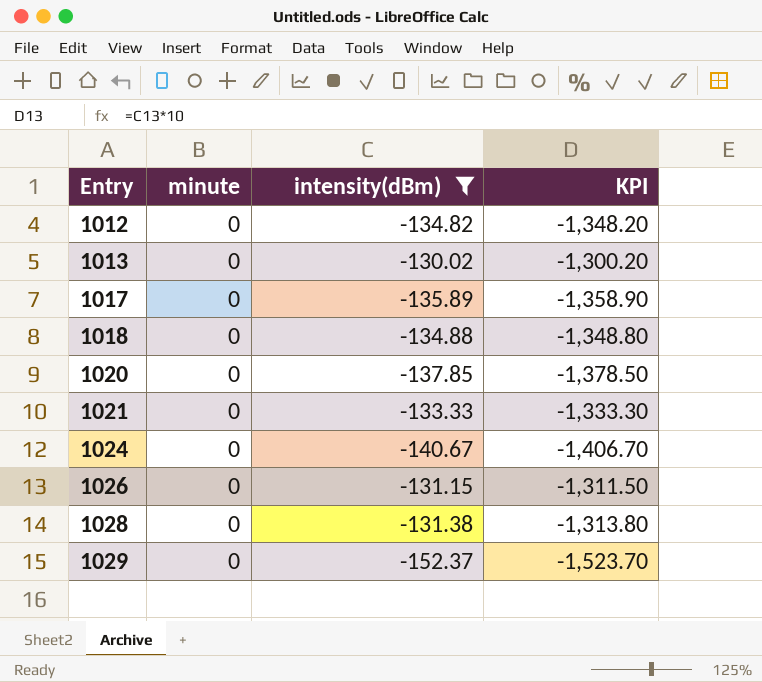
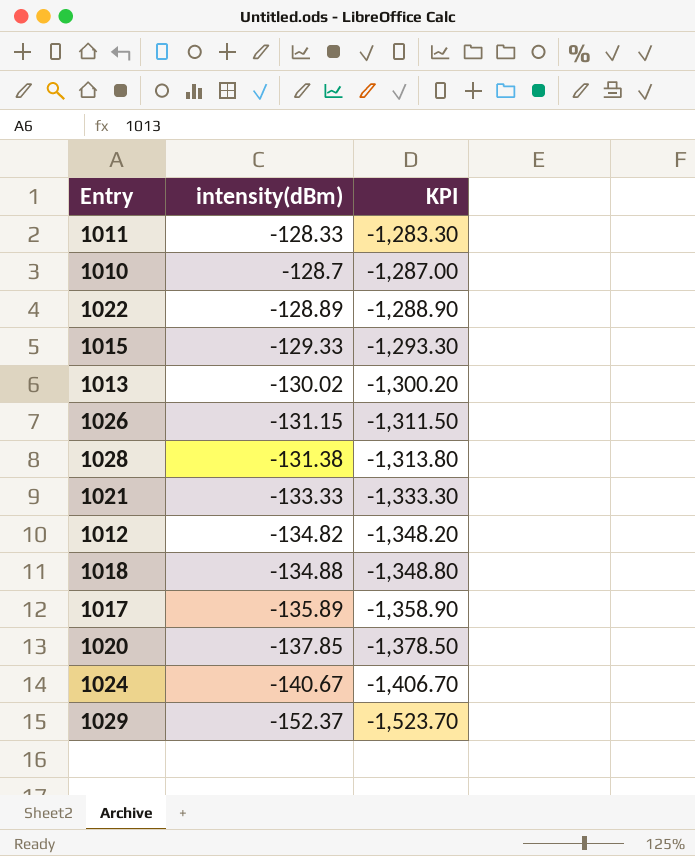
filter: intensity(dBm) <= -130.02 -> none
row order: Entry ascending -> intensity(dBm) descending
column minute | position: 2 -> none

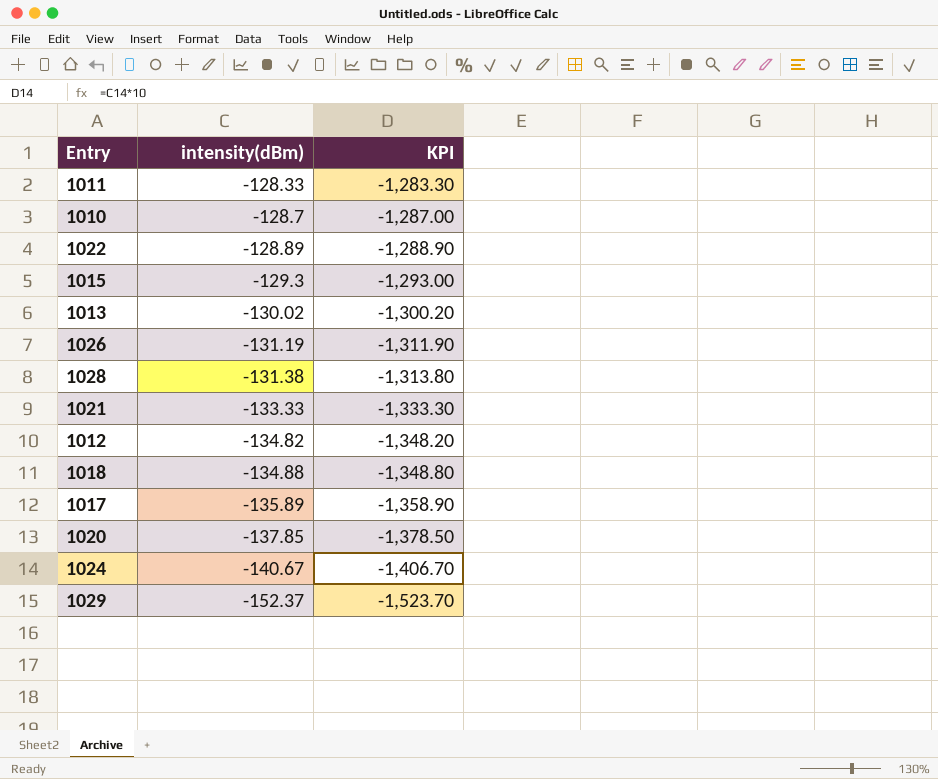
1015 | intensity(dBm): -129.33 -> -129.3
1015 | KPI: -1,293.30 -> -1,293.00
1026 | intensity(dBm): -131.15 -> -131.19
1026 | KPI: -1,311.50 -> -1,311.90

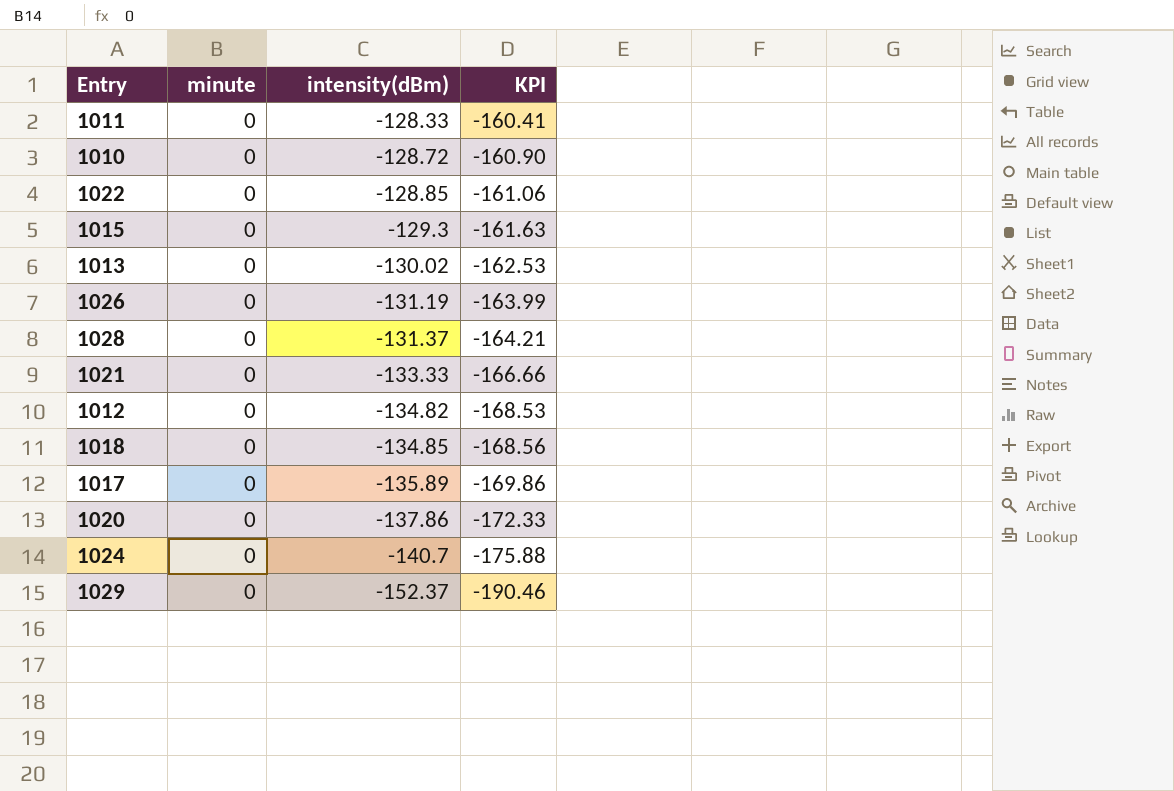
column minute | position: none -> 2
column KPI | formula: [intensity(dBm)] * 10 -> [intensity(dBm)] * 1.25
1010 | intensity(dBm): -128.7 -> -128.72
1022 | intensity(dBm): -128.89 -> -128.85
1028 | intensity(dBm): -131.38 -> -131.37
1018 | intensity(dBm): -134.88 -> -134.85
1020 | intensity(dBm): -137.85 -> -137.86
1024 | intensity(dBm): -140.67 -> -140.7

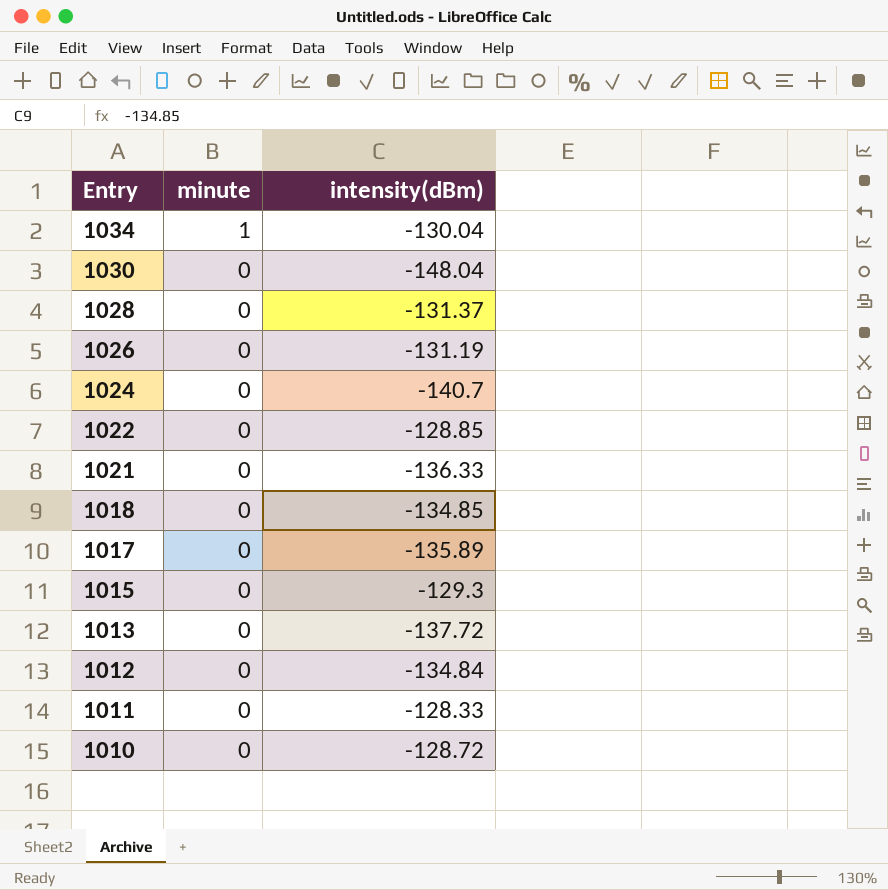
row order: intensity(dBm) descending -> Entry descending
column KPI | formula: [intensity(dBm)] * 1.25 -> none
row 1020: 0 | -137.86 | -172.33 -> none
row 1029: 0 | -152.37 | -190.46 -> none
row 1034: none -> 1 | -130.04
row 1030: none -> 0 | -148.04
1021 | intensity(dBm): -133.33 -> -136.33
1013 | intensity(dBm): -130.02 -> -137.72
1012 | intensity(dBm): -134.82 -> -134.84

